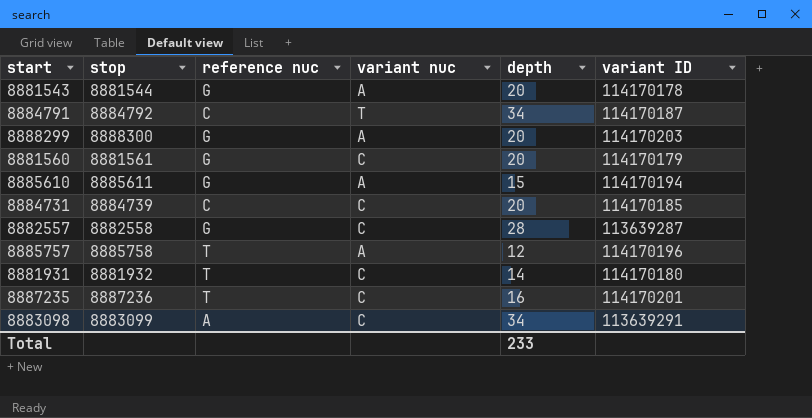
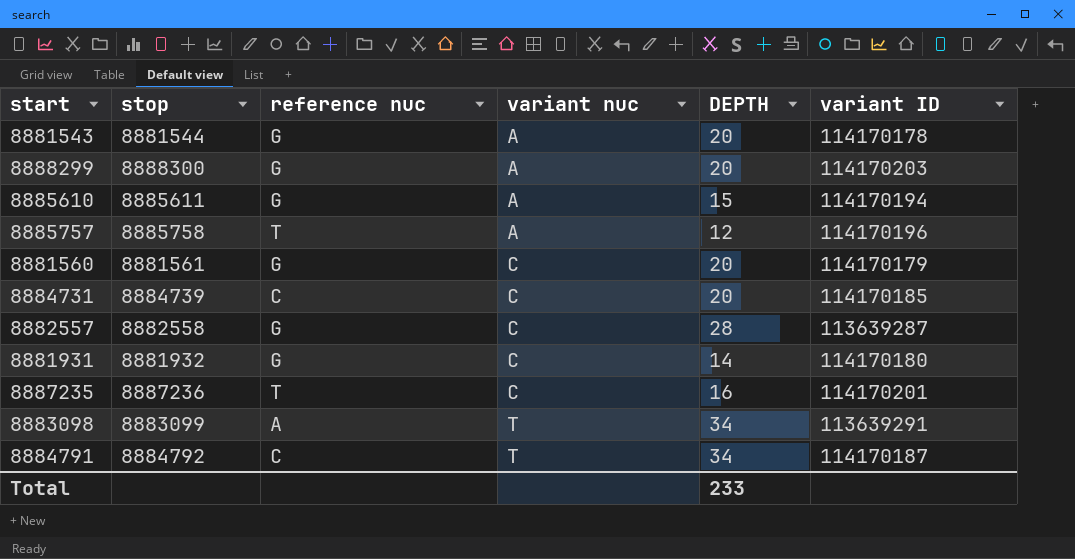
row order: none -> variant nuc ascending
column name: depth -> DEPTH
8881931 | reference nuc: T -> G
8883098 | variant nuc: C -> T

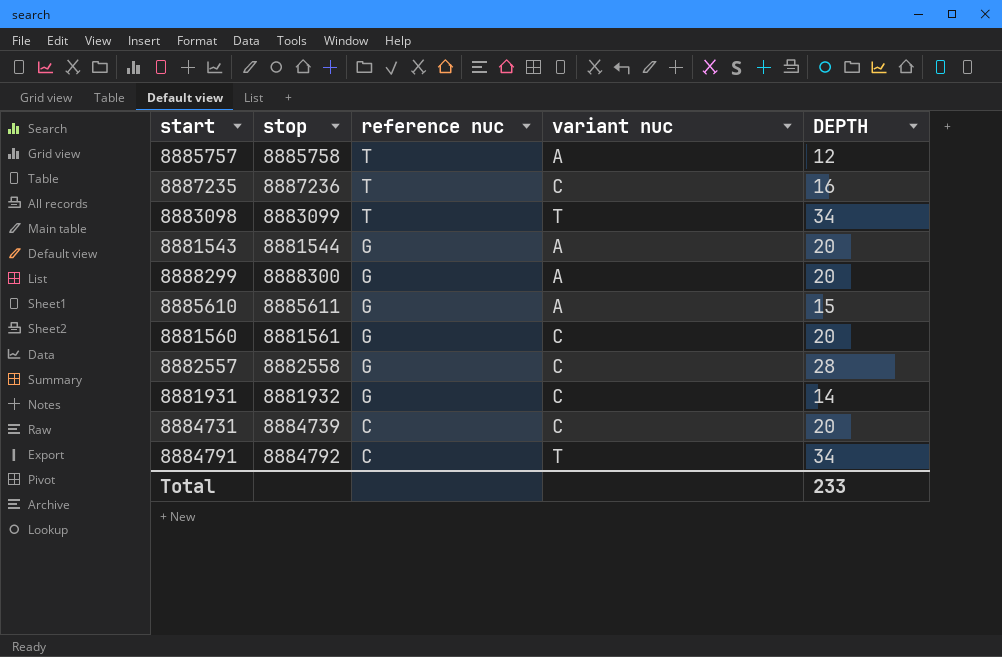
row order: variant nuc ascending -> reference nuc descending
column variant ID | position: 6 -> none
8883098 | reference nuc: A -> T

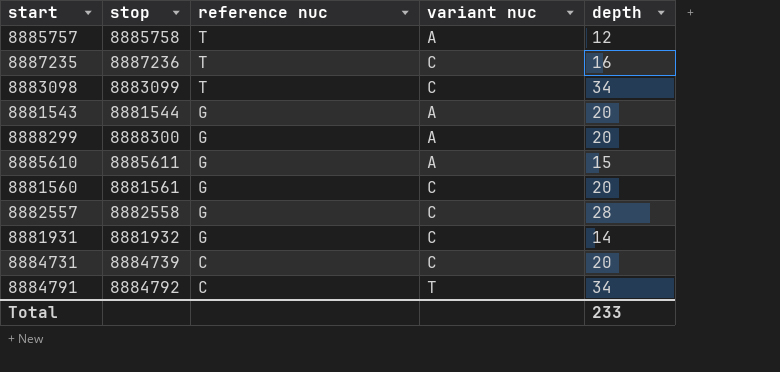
column name: DEPTH -> depth
8883098 | variant nuc: T -> C

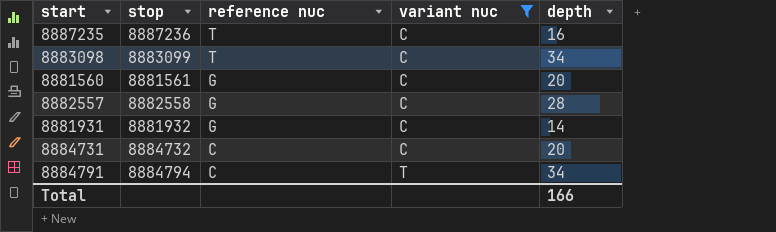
filter: none -> variant nuc != A
8884731 | stop: 8884739 -> 8884732
8884791 | stop: 8884792 -> 8884794
Total | depth: 233 -> 166

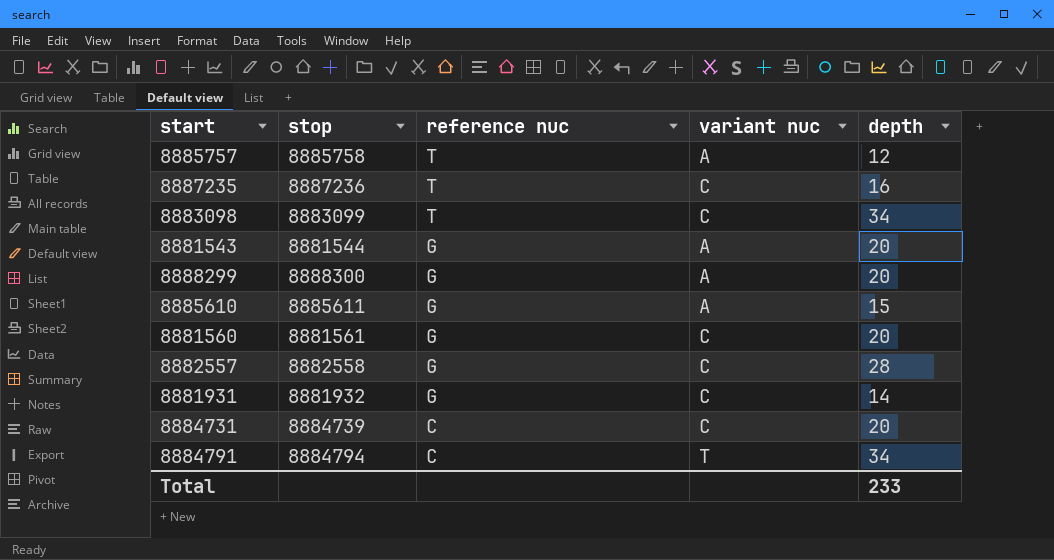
filter: variant nuc != A -> none
8884731 | stop: 8884732 -> 8884739
Total | depth: 166 -> 233

